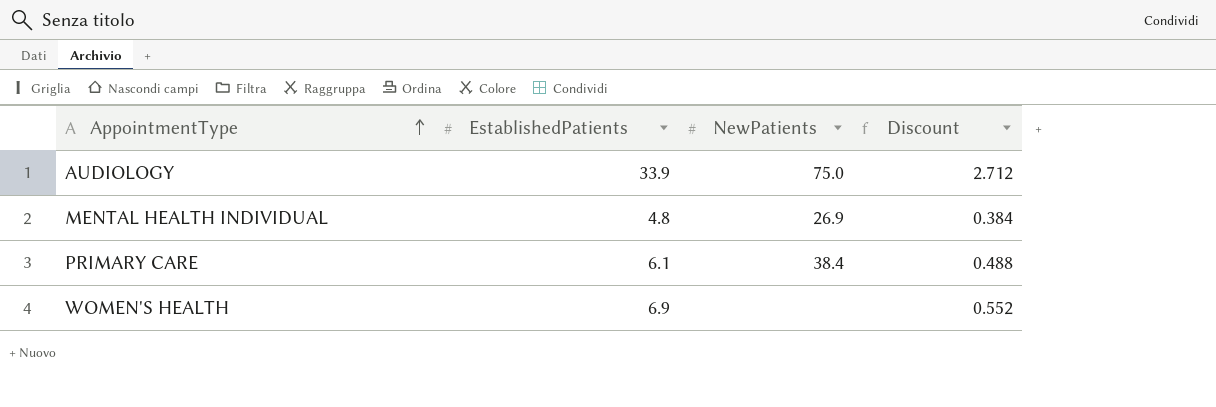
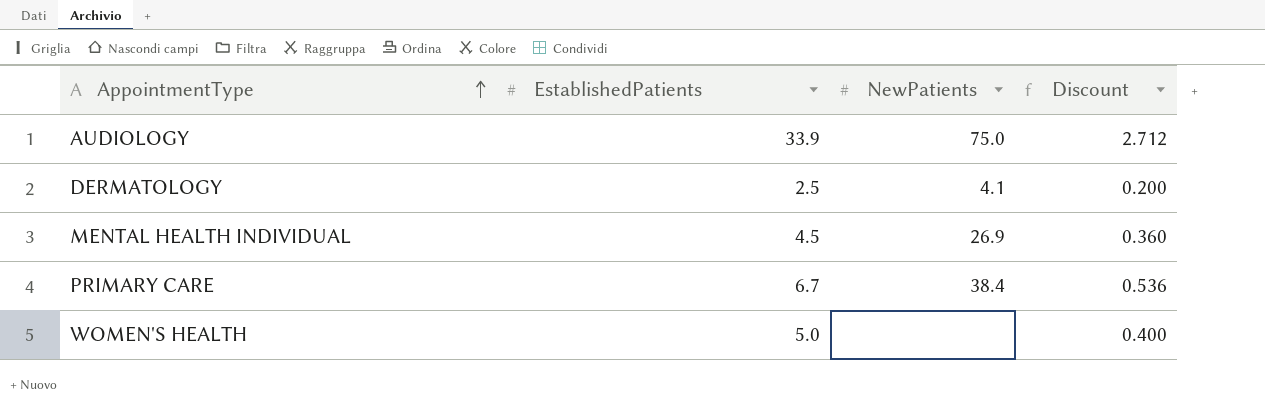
row DERMATOLOGY: none -> 2.5 | 4.1 | 0.200
MENTAL HEALTH INDIVIDUAL | EstablishedPatients: 4.8 -> 4.5
MENTAL HEALTH INDIVIDUAL | Discount: 0.384 -> 0.360
PRIMARY CARE | EstablishedPatients: 6.1 -> 6.7
PRIMARY CARE | Discount: 0.488 -> 0.536
WOMEN'S HEALTH | EstablishedPatients: 6.9 -> 5.0
WOMEN'S HEALTH | Discount: 0.552 -> 0.400

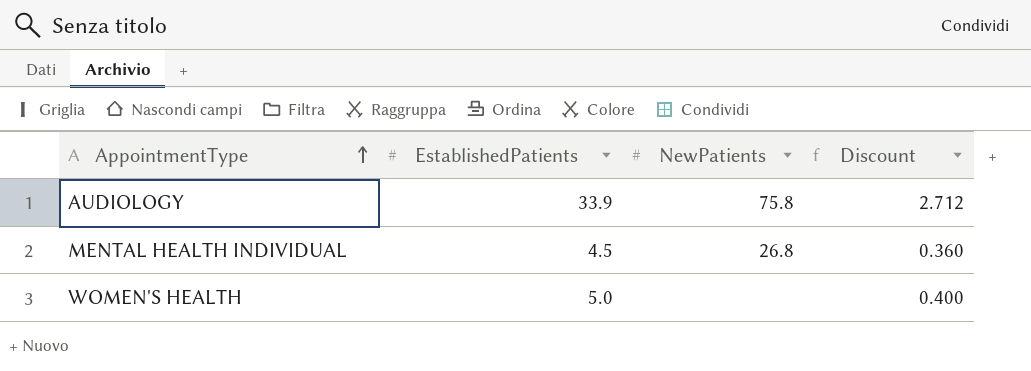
row DERMATOLOGY: 2.5 | 4.1 | 0.200 -> none
row PRIMARY CARE: 6.7 | 38.4 | 0.536 -> none
AUDIOLOGY | NewPatients: 75.0 -> 75.8
MENTAL HEALTH INDIVIDUAL | NewPatients: 26.9 -> 26.8

